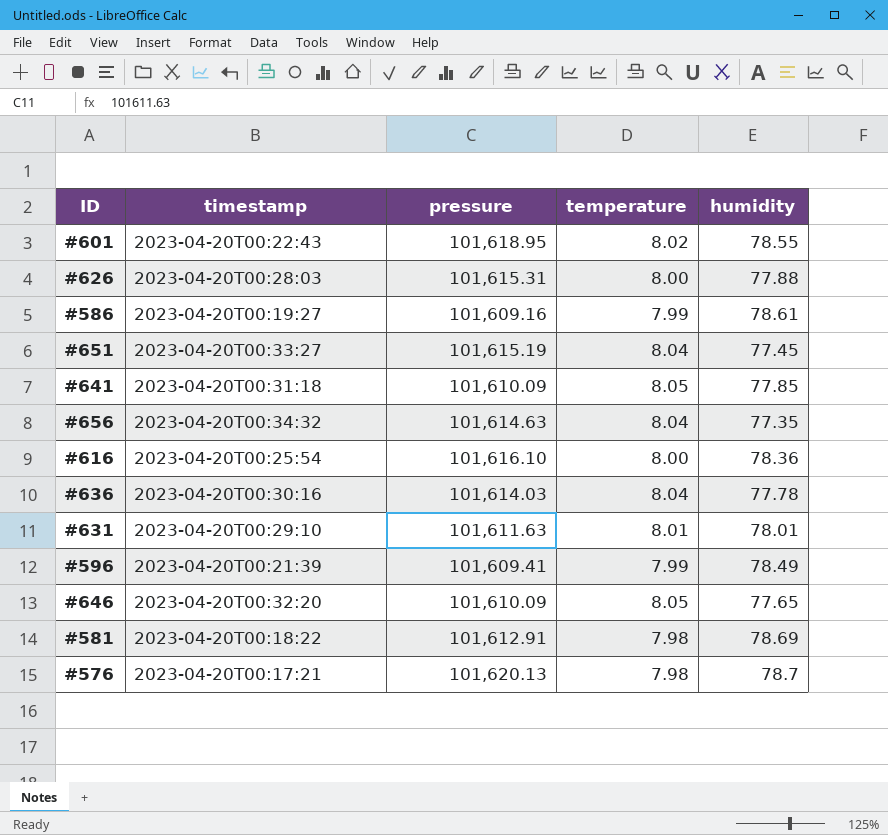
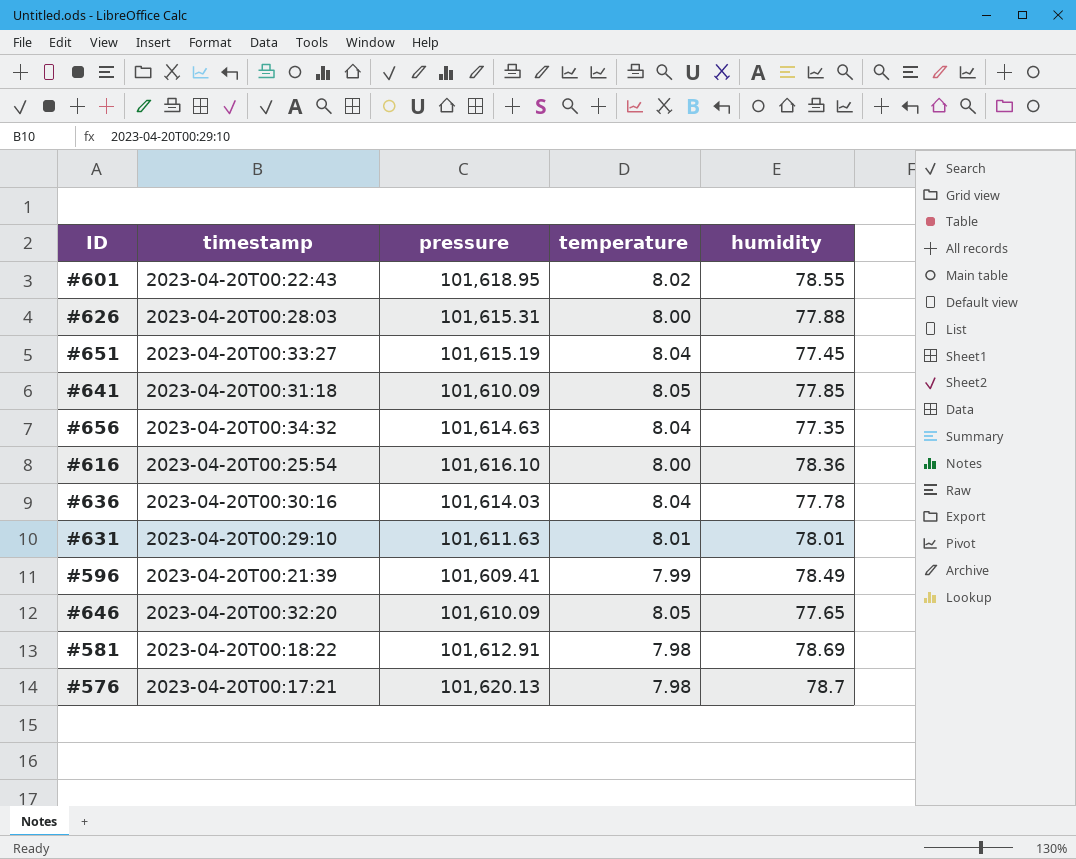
row #586: 2023-04-20T00:19:27 | 101,609.16 | 7.99 | 78.61 -> none

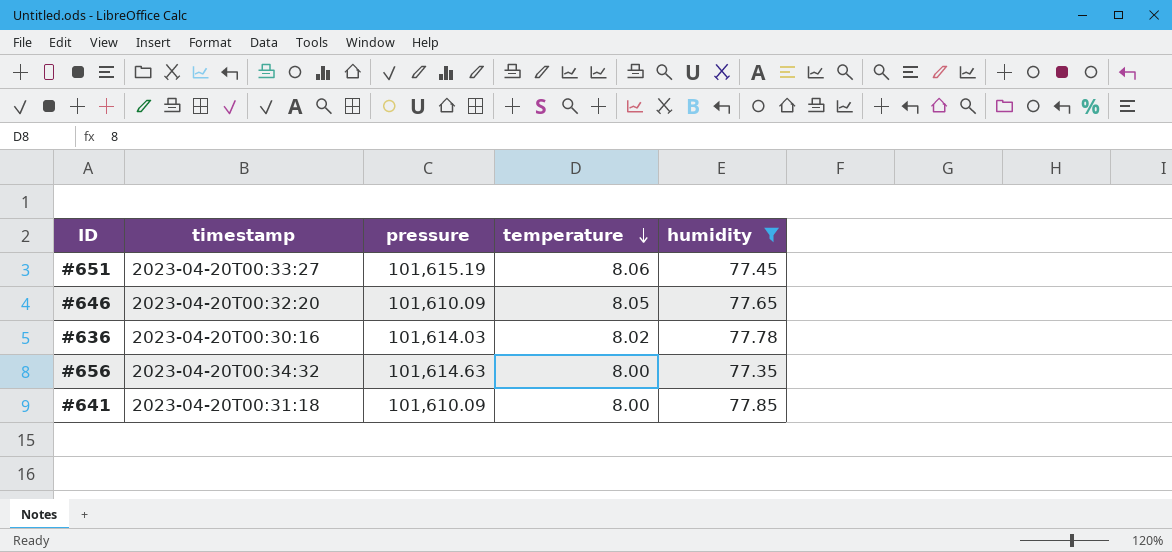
filter: none -> humidity <= 77.85
row order: none -> temperature descending
#651 | temperature: 8.04 -> 8.06
#636 | temperature: 8.04 -> 8.02
#656 | temperature: 8.04 -> 8.00
#641 | temperature: 8.05 -> 8.00

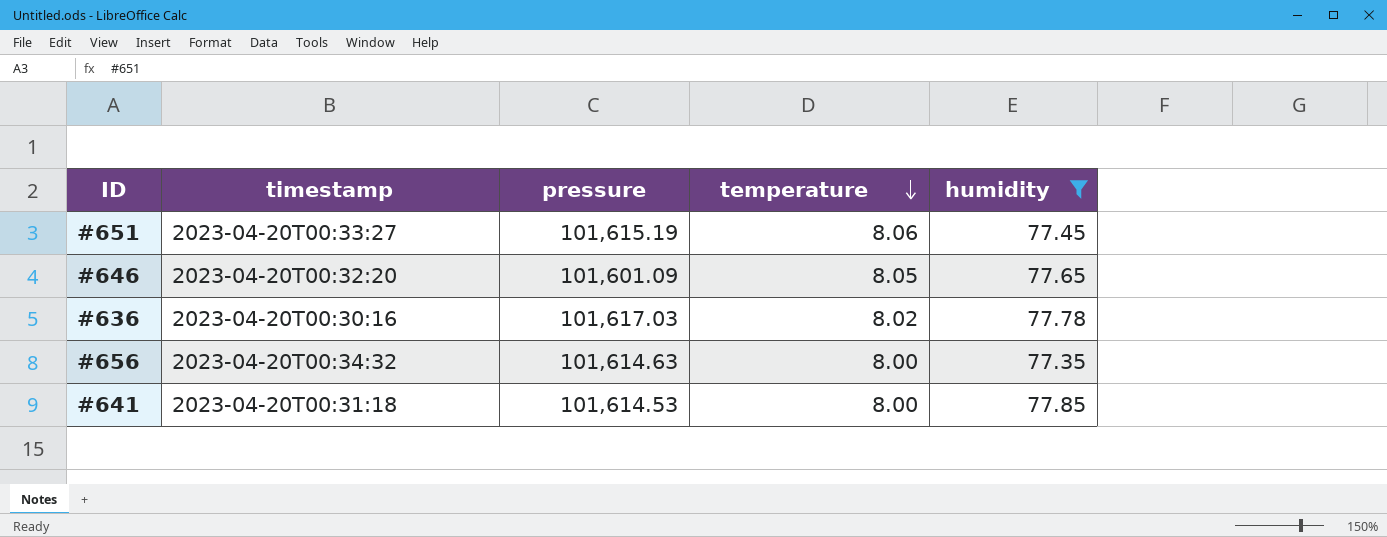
#646 | pressure: 101,610.09 -> 101,601.09
#636 | pressure: 101,614.03 -> 101,617.03
#641 | pressure: 101,610.09 -> 101,614.53

